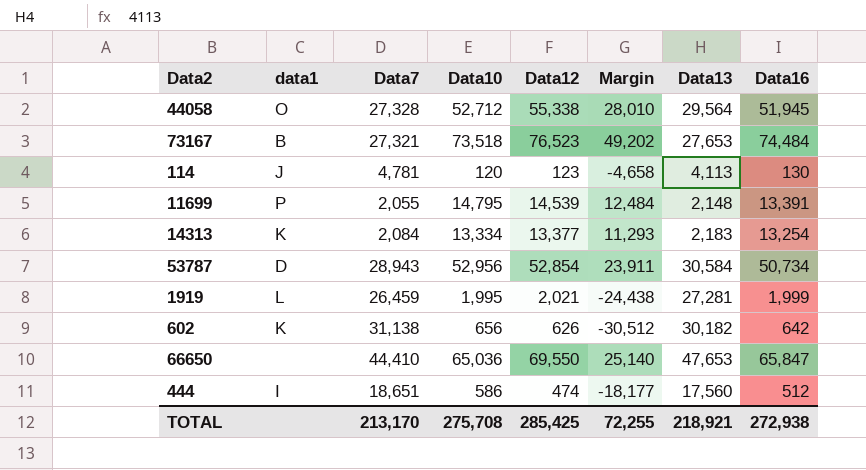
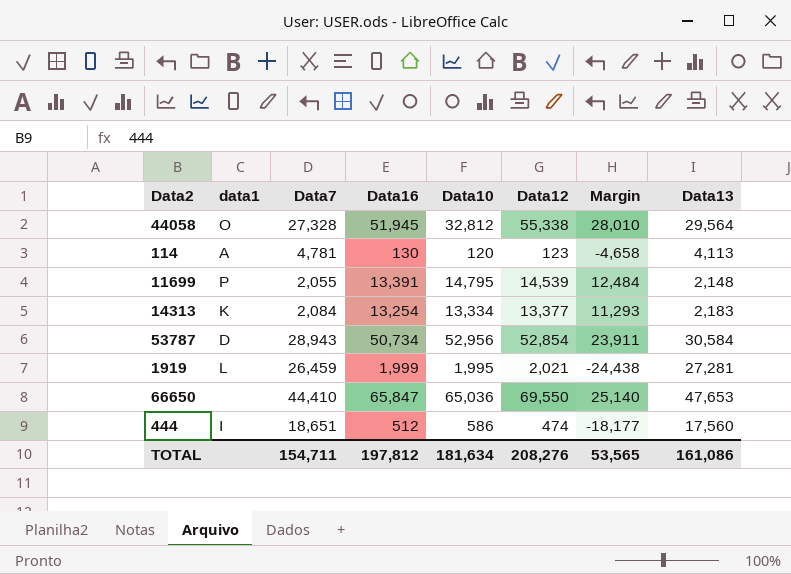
column Data16 | position: 8 -> 4
row 73167: B | 27,321 | 73,518 | 76,523 | 49,202 | 27,653 | 74,484 -> none
row 602: K | 31,138 | 656 | 626 | -30,512 | 30,182 | 642 -> none
44058 | Data10: 52,712 -> 32,812
114 | data1: J -> A
TOTAL | Data7: 213,170 -> 154,711
TOTAL | Data16: 272,938 -> 197,812
TOTAL | Data10: 275,708 -> 181,634
TOTAL | Data12: 285,425 -> 208,276
TOTAL | Margin: 72,255 -> 53,565
TOTAL | Data13: 218,921 -> 161,086

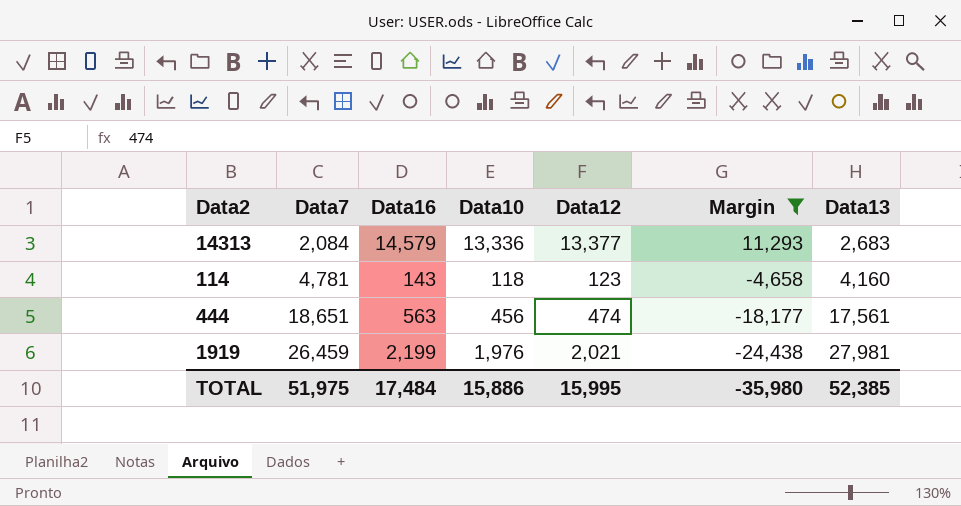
filter: none -> Margin <= 11,293
row order: none -> Data7 ascending
column data1 | position: 2 -> none
14313 | Data16: 13,254 -> 14,579
14313 | Data10: 13,334 -> 13,336
14313 | Data13: 2,183 -> 2,683
114 | Data16: 130 -> 143
114 | Data10: 120 -> 118
114 | Data13: 4,113 -> 4,160
444 | Data16: 512 -> 563
444 | Data10: 586 -> 456
444 | Data13: 17,560 -> 17,561
1919 | Data16: 1,999 -> 2,199
1919 | Data10: 1,995 -> 1,976
1919 | Data13: 27,281 -> 27,981
TOTAL | Data7: 154,711 -> 51,975
TOTAL | Data16: 197,812 -> 17,484
TOTAL | Data10: 181,634 -> 15,886
TOTAL | Data12: 208,276 -> 15,995
TOTAL | Margin: 53,565 -> -35,980
TOTAL | Data13: 161,086 -> 52,385

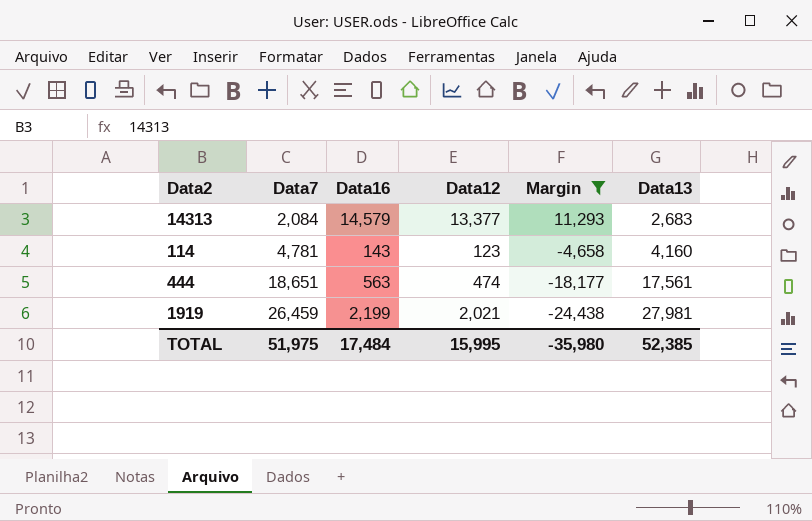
column Data10 | position: 4 -> none

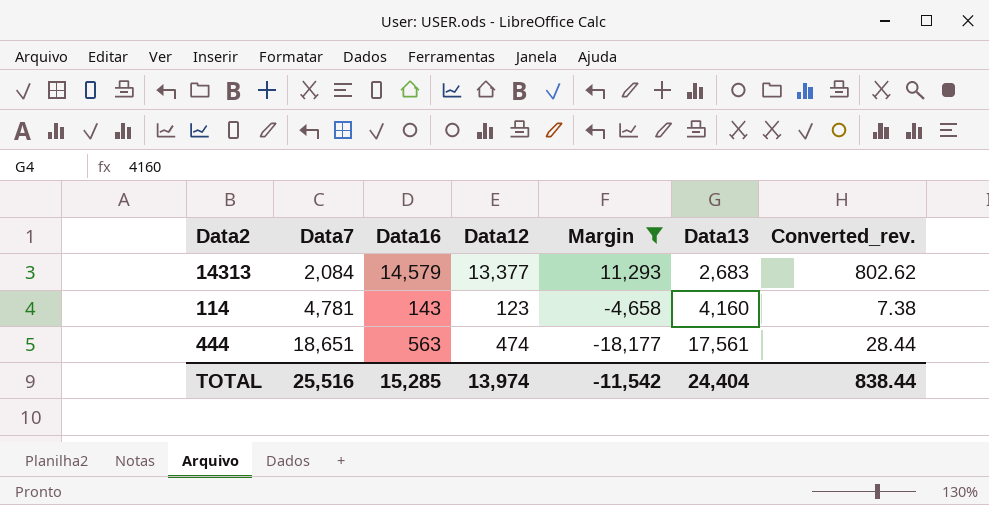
column Converted_rev. | formula: none -> [Data12] * 0.06
row 1919: 26,459 | 2,199 | 2,021 | -24,438 | 27,981 -> none
TOTAL | Data7: 51,975 -> 25,516
TOTAL | Data16: 17,484 -> 15,285
TOTAL | Data12: 15,995 -> 13,974
TOTAL | Margin: -35,980 -> -11,542
TOTAL | Data13: 52,385 -> 24,404

